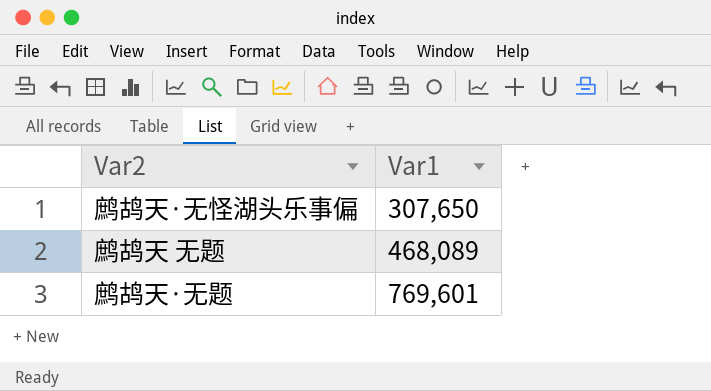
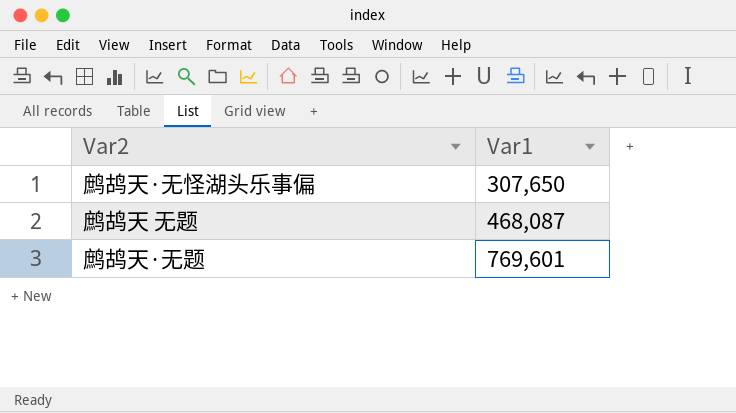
鹧鸪天 无题 | Var1: 468,089 -> 468,087

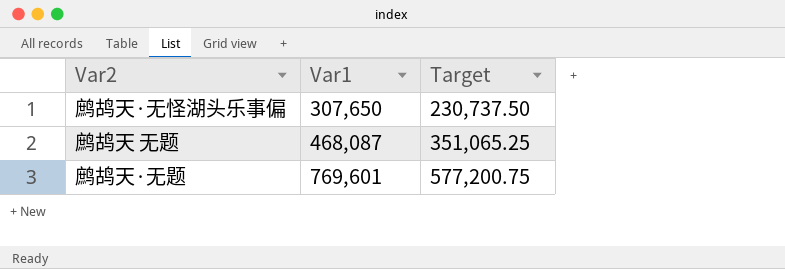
column Target | formula: none -> [Var1] * 0.75

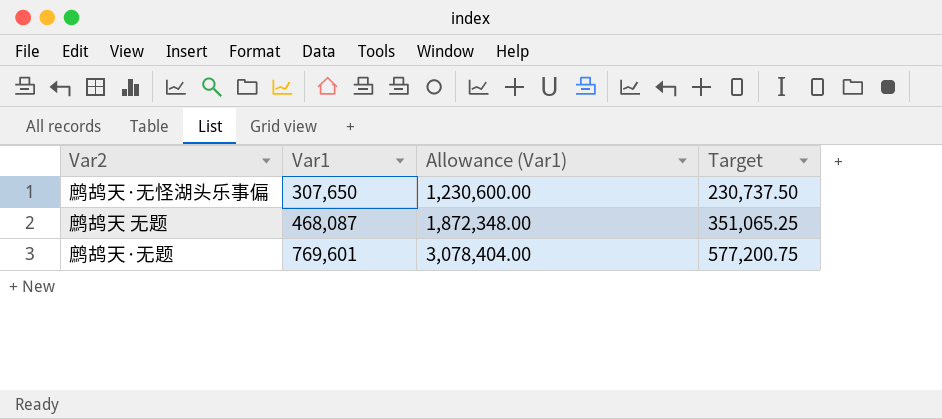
column Allowance (Var1) | formula: none -> [Var1] * 4

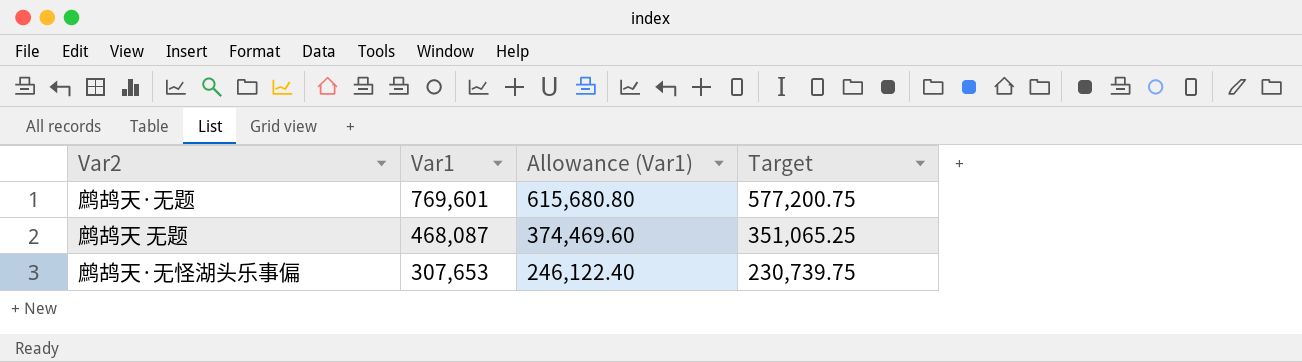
row order: Var1 ascending -> Var1 descending
column Allowance (Var1) | formula: [Var1] * 4 -> [Var1] * 0.8
鹧鸪天·无怪湖头乐事偏 | Var1: 307,650 -> 307,653
鹧鸪天·无怪湖头乐事偏 | Target: 230,737.50 -> 230,739.75

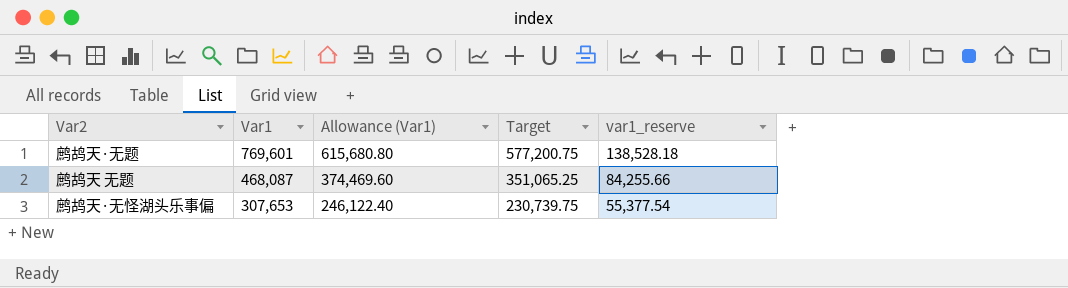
column var1_reserve | formula: none -> [Var1] * 0.18

